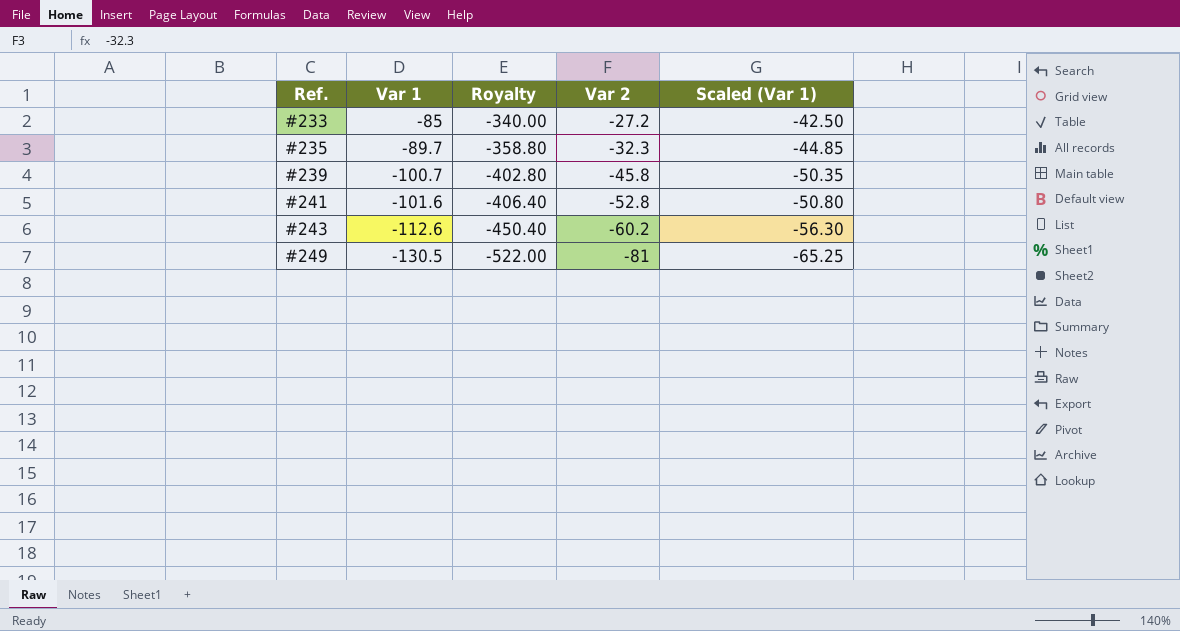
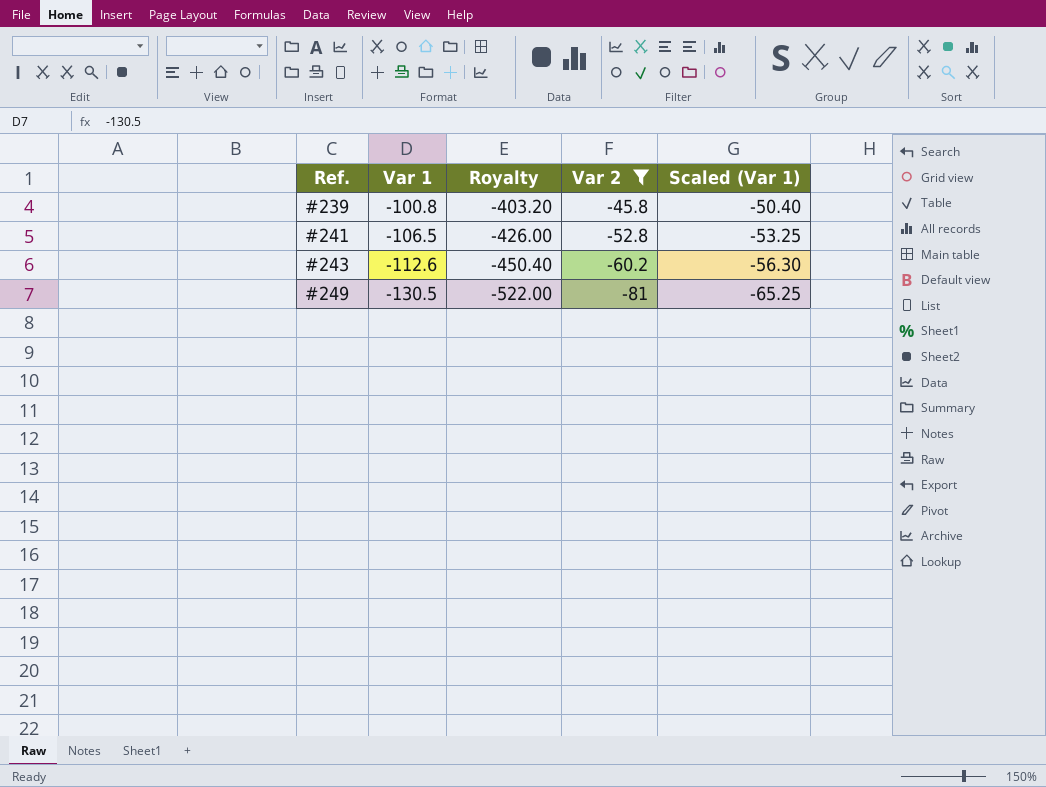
filter: none -> Var 2 <= -45.8
#239 | Var 1: -100.7 -> -100.8
#239 | Royalty: -402.80 -> -403.20
#239 | Scaled (Var 1): -50.35 -> -50.40
#241 | Var 1: -101.6 -> -106.5
#241 | Royalty: -406.40 -> -426.00
#241 | Scaled (Var 1): -50.80 -> -53.25

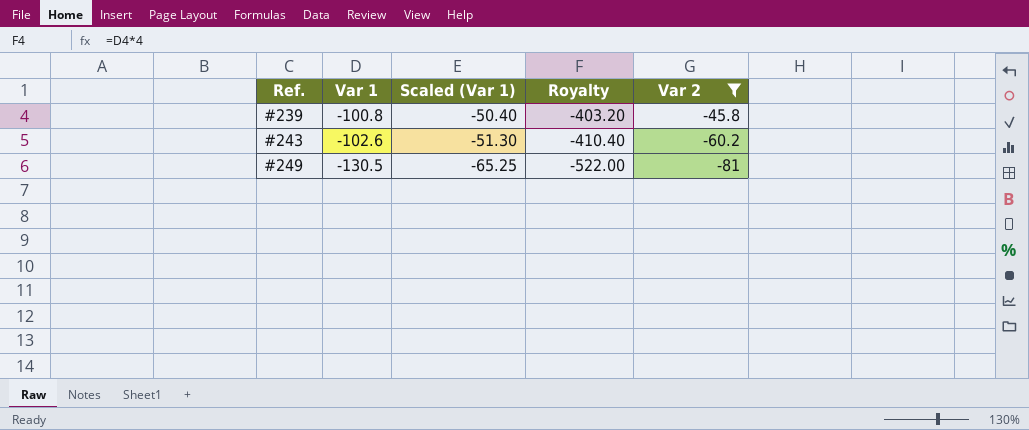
column Scaled (Var 1) | position: 5 -> 3
row #241: -106.5 | -426.00 | -52.8 | -53.25 -> none
#243 | Var 1: -112.6 -> -102.6
#243 | Scaled (Var 1): -56.30 -> -51.30
#243 | Royalty: -450.40 -> -410.40

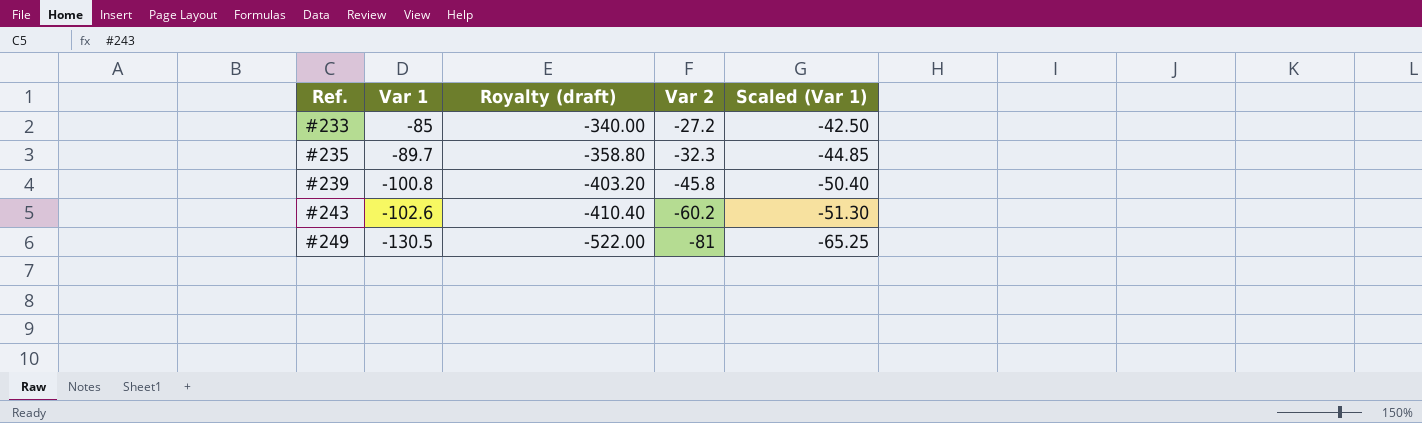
filter: Var 2 <= -45.8 -> none
column name: Royalty -> Royalty (draft)
column Scaled (Var 1) | position: 3 -> 5

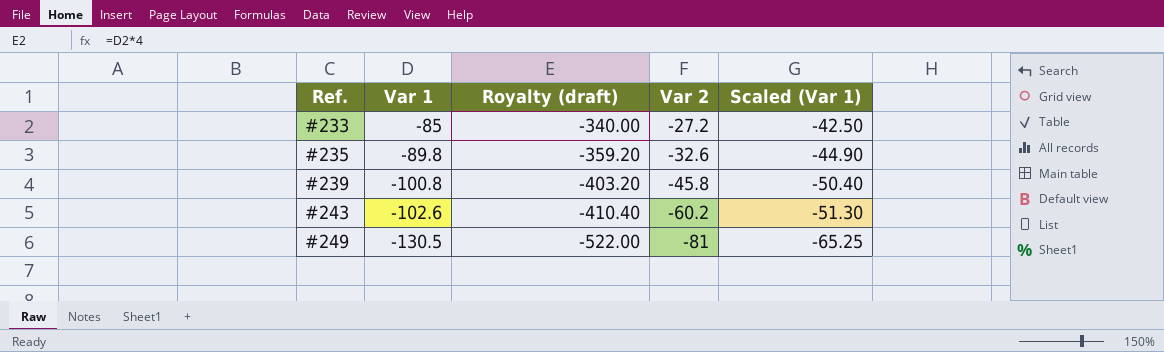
#235 | Var 1: -89.7 -> -89.8
#235 | Royalty (draft): -358.80 -> -359.20
#235 | Var 2: -32.3 -> -32.6
#235 | Scaled (Var 1): -44.85 -> -44.90

